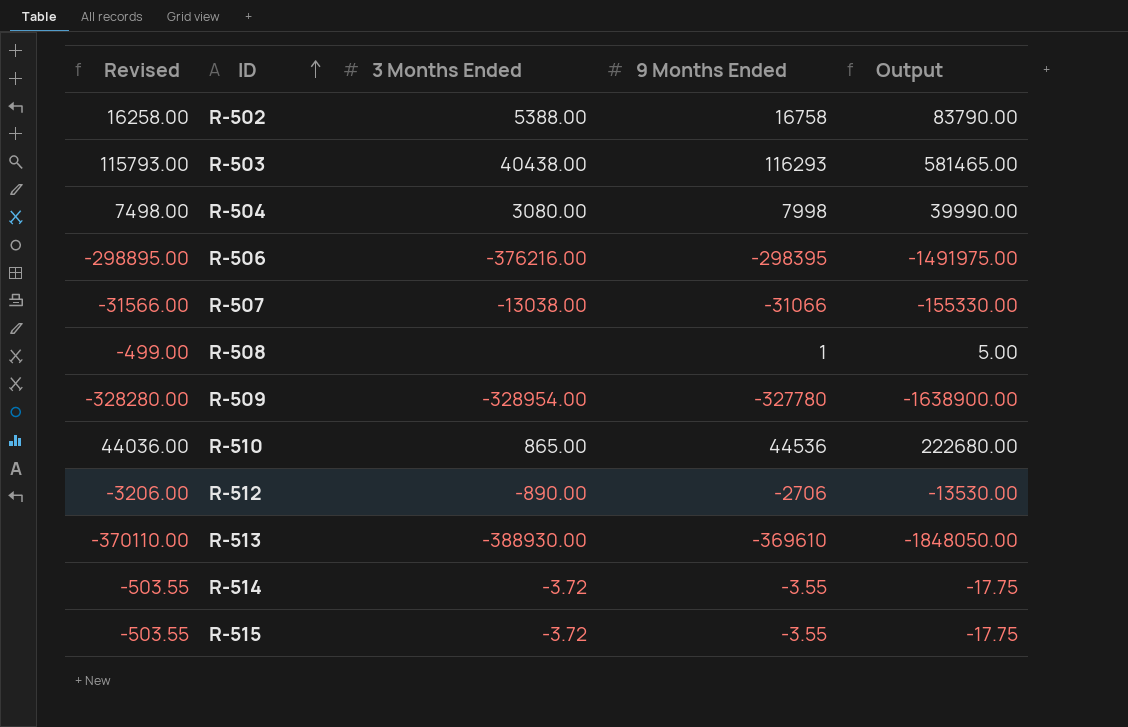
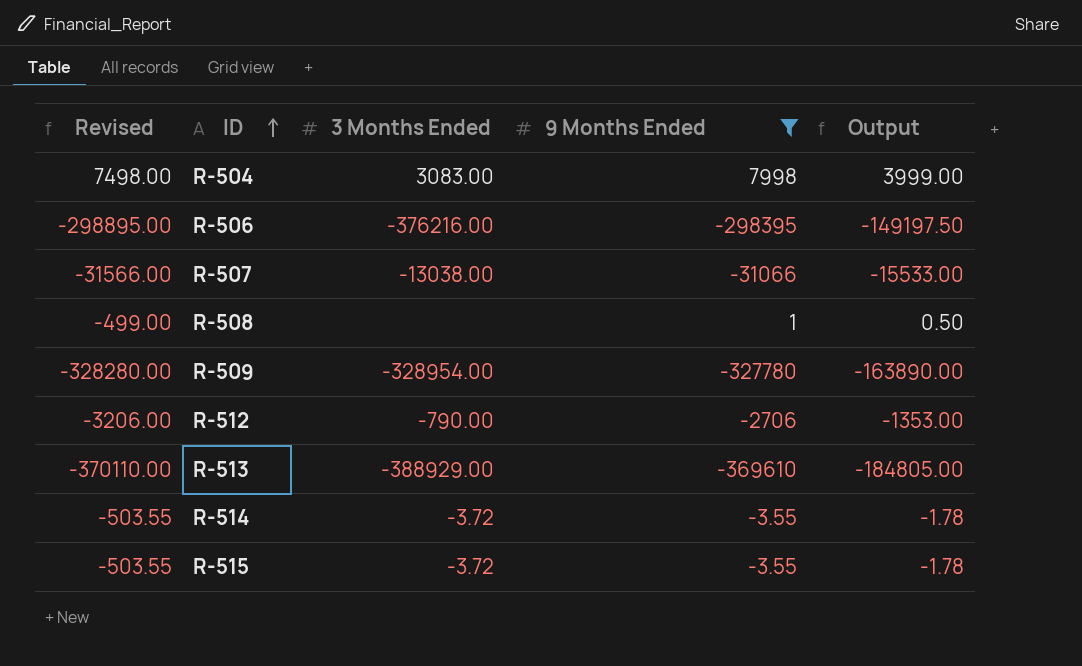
filter: none -> 9 Months Ended <= 7998
column Output | formula: [9 Months Ended] * 5 -> [9 Months Ended] * 0.5
R-504 | 3 Months Ended: 3080.00 -> 3083.00
R-512 | 3 Months Ended: -890.00 -> -790.00
R-513 | 3 Months Ended: -388930.00 -> -388929.00

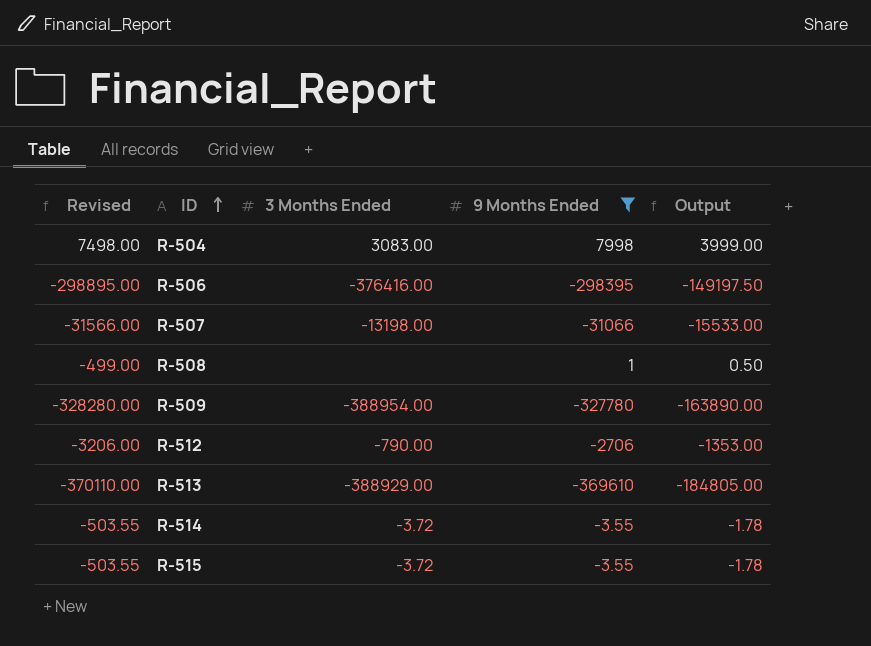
R-506 | 3 Months Ended: -376216.00 -> -376416.00
R-507 | 3 Months Ended: -13038.00 -> -13198.00
R-509 | 3 Months Ended: -328954.00 -> -388954.00

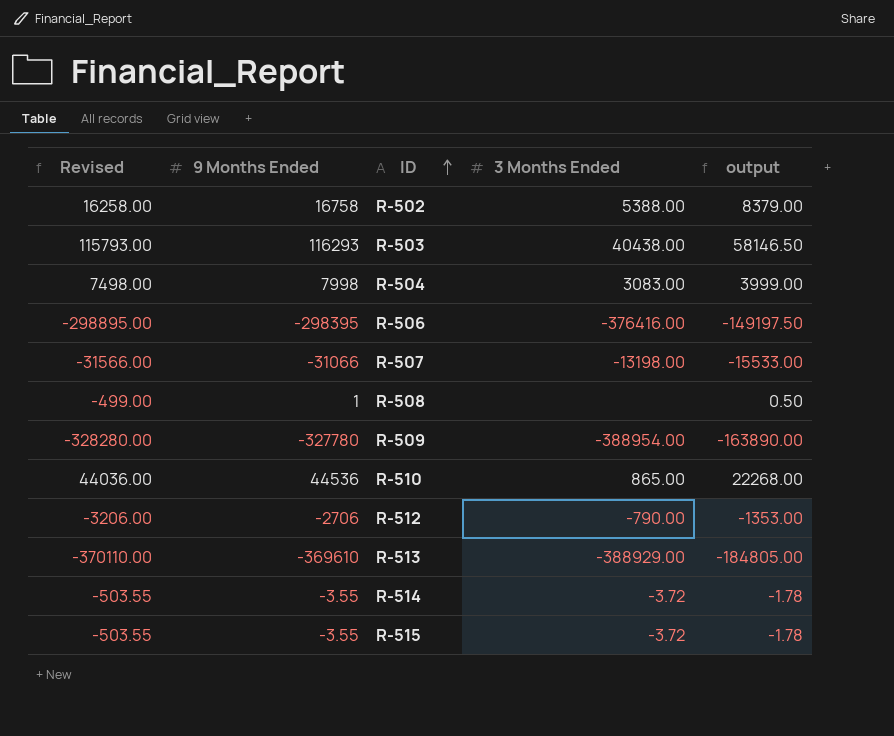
filter: 9 Months Ended <= 7998 -> none
column 9 Months Ended | position: 4 -> 2
column name: Output -> output

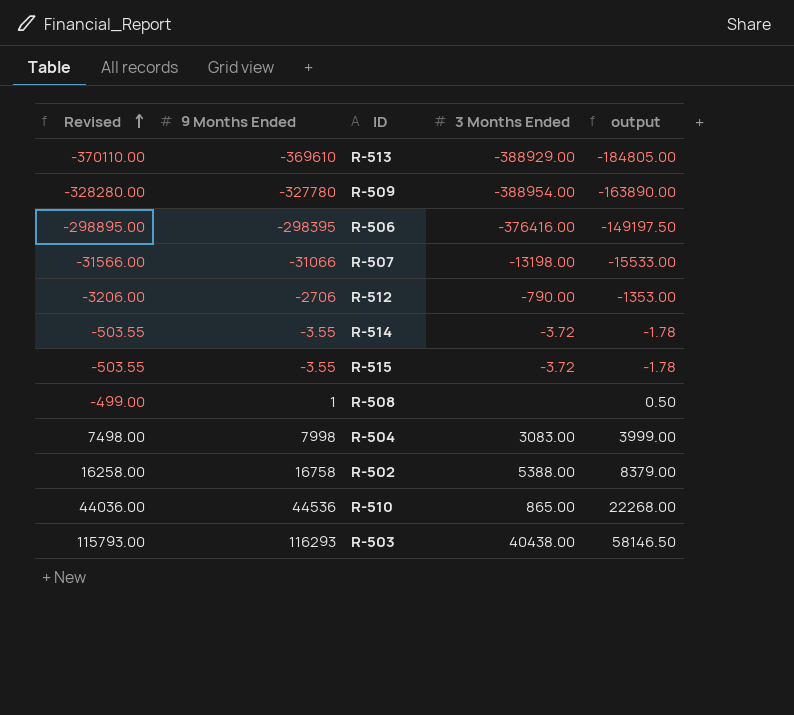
row order: ID ascending -> Revised ascending

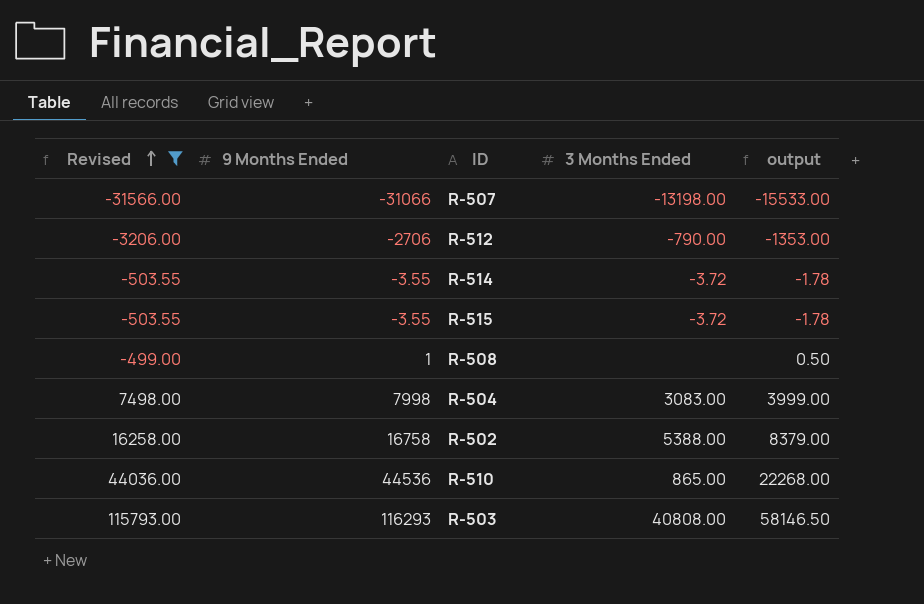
filter: none -> Revised >= -31566.00
R-503 | 3 Months Ended: 40438.00 -> 40808.00

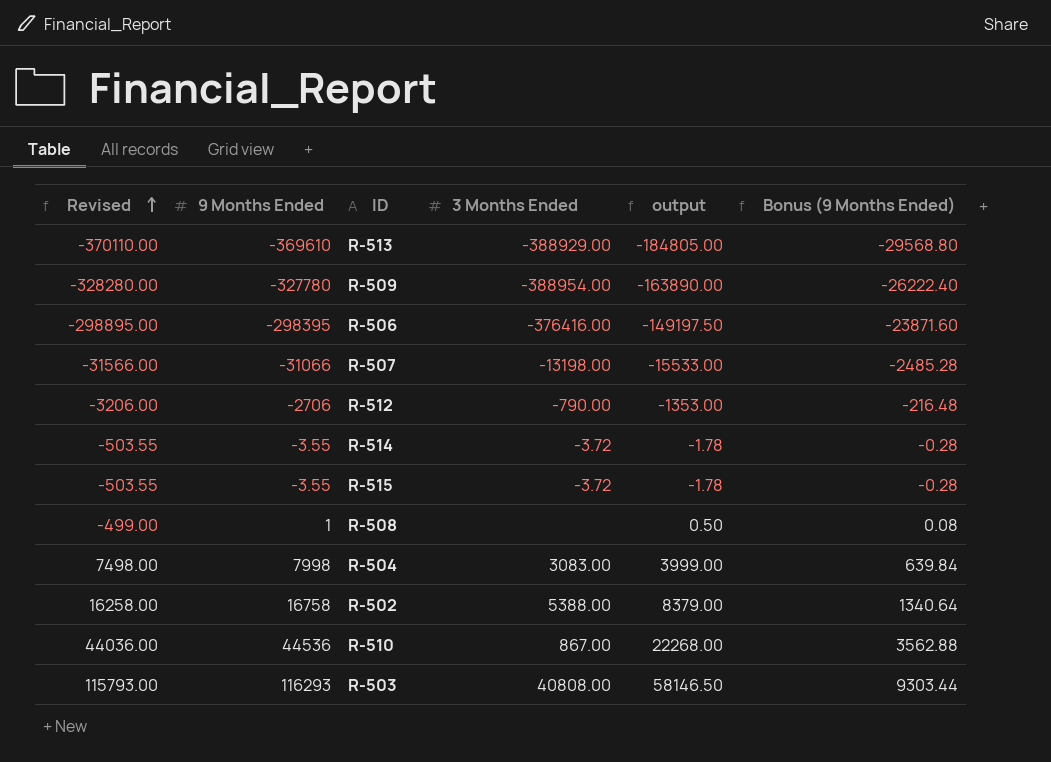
filter: Revised >= -31566.00 -> none
column Bonus (9 Months Ended) | formula: none -> [9 Months Ended] * 0.08
R-510 | 3 Months Ended: 865.00 -> 867.00

